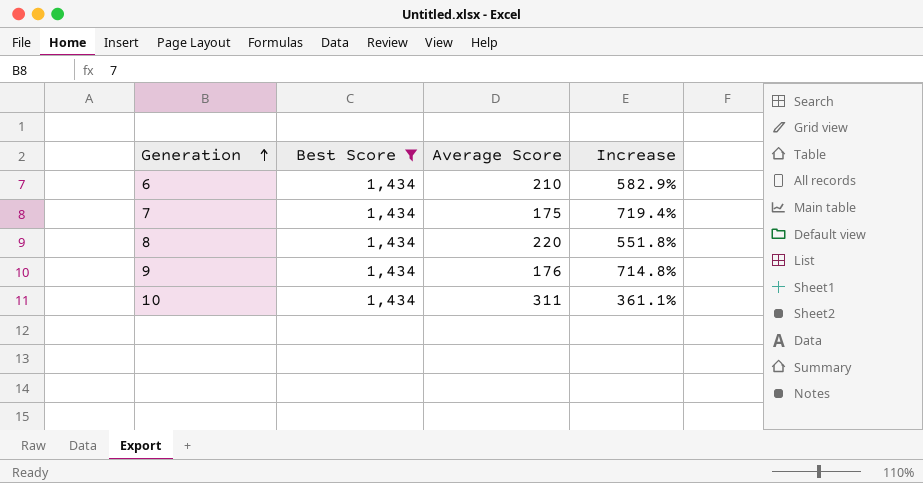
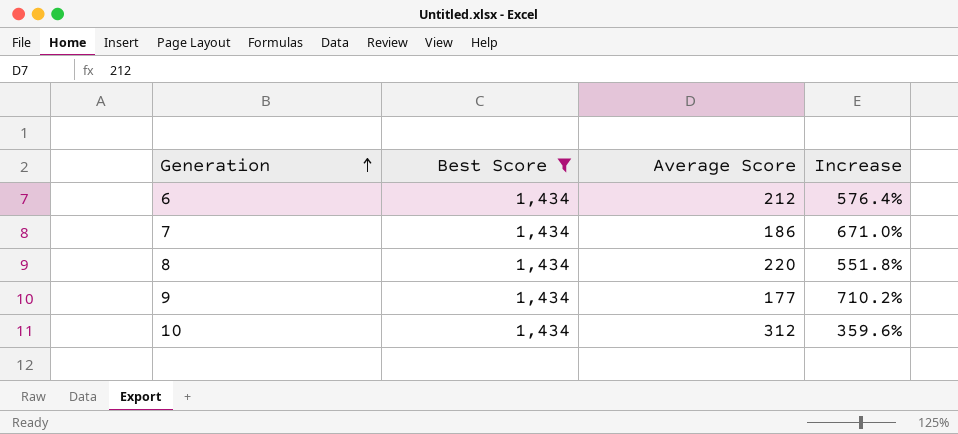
6 | Average Score: 210 -> 212
6 | Increase: 582.9% -> 576.4%
7 | Average Score: 175 -> 186
7 | Increase: 719.4% -> 671.0%
9 | Average Score: 176 -> 177
9 | Increase: 714.8% -> 710.2%
10 | Average Score: 311 -> 312
10 | Increase: 361.1% -> 359.6%

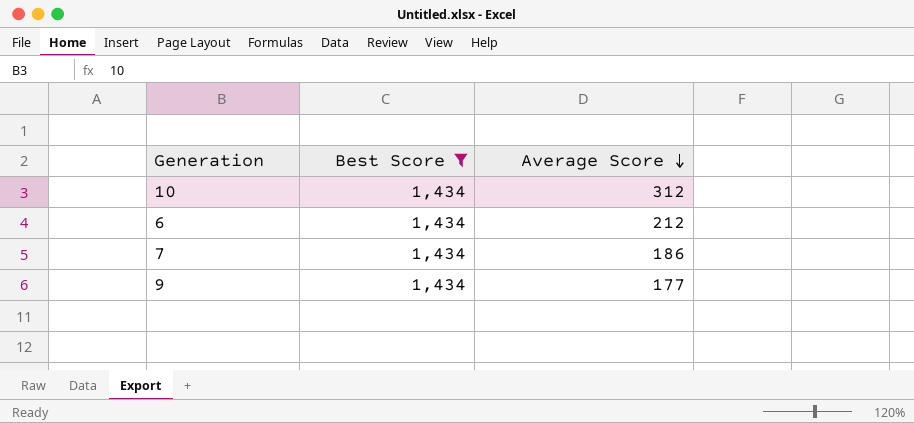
row order: Generation ascending -> Average Score descending
column Increase | formula: ([Best Score] - [Average Score]) / [Average Score] -> none
row 8: 1,434 | 220 | 551.8% -> none

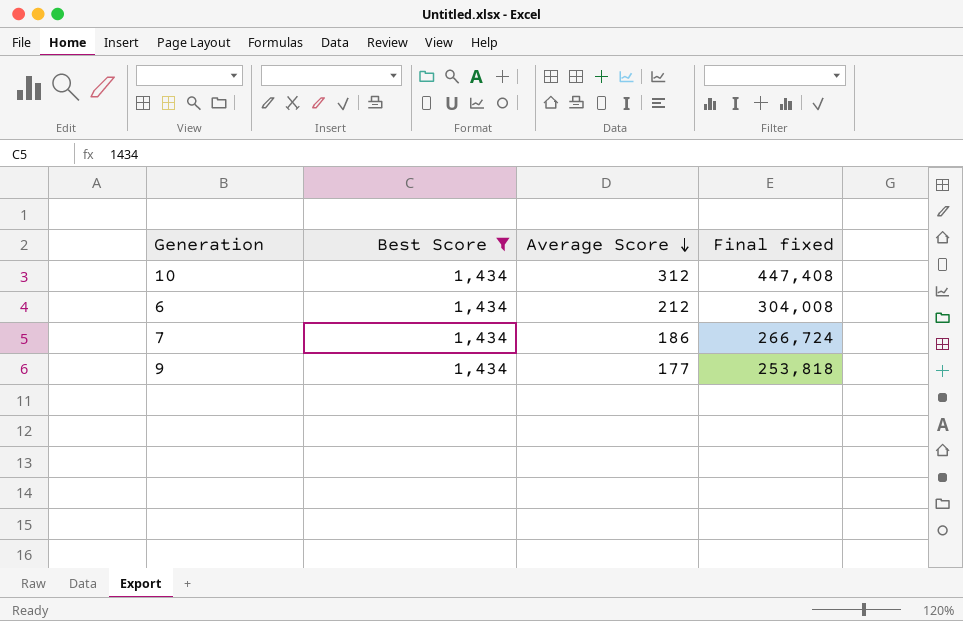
column Final fixed | formula: none -> [Best Score] * [Average Score]

